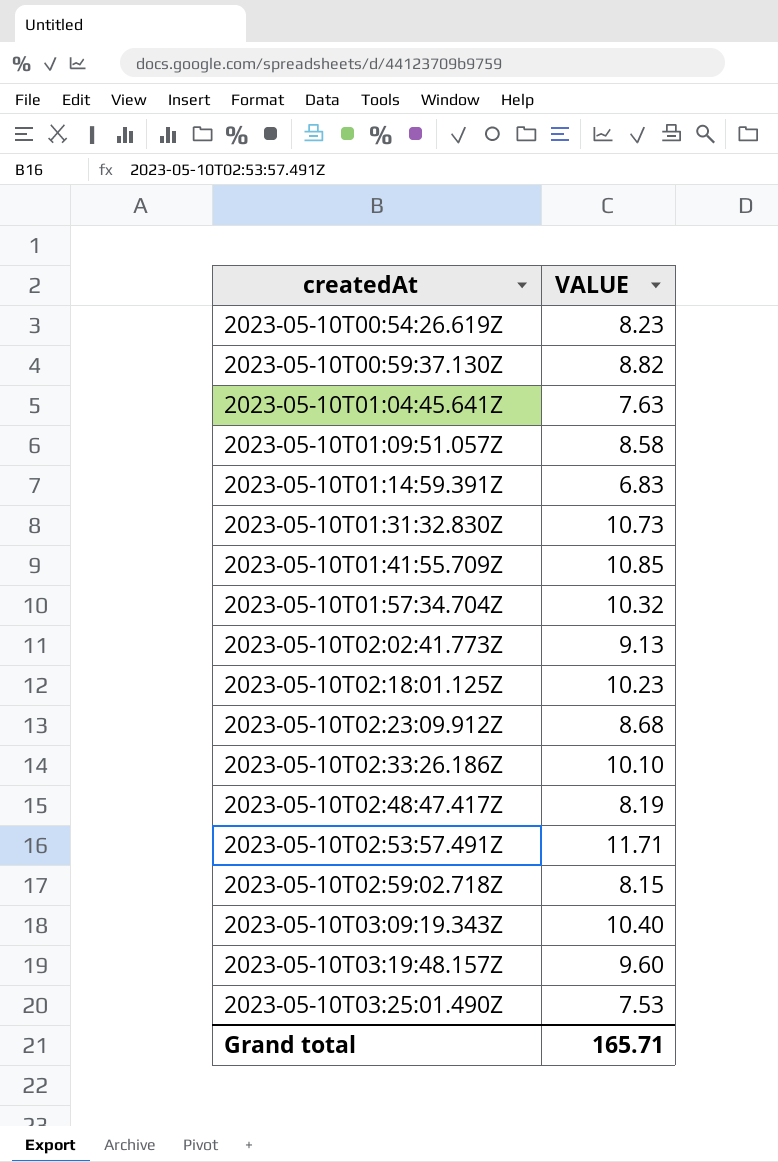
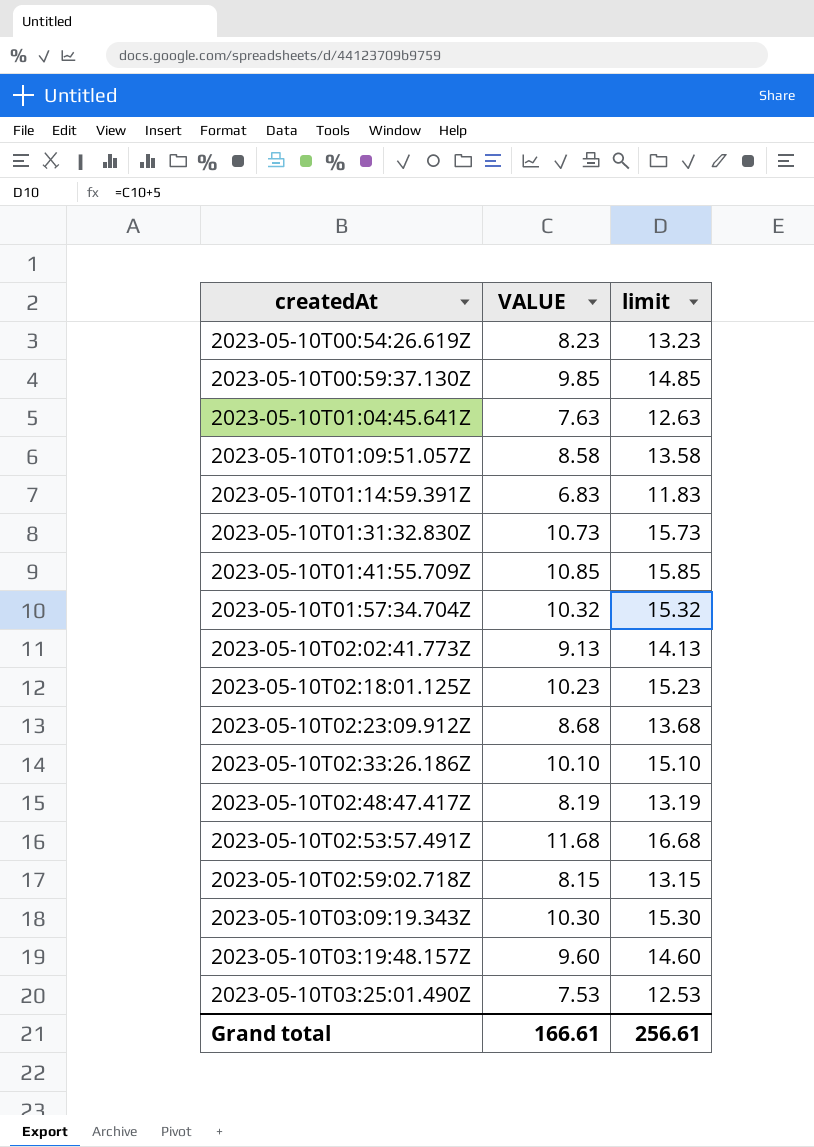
column limit | formula: none -> [VALUE] + 5
2023-05-10T00:59:37.130Z | VALUE: 8.82 -> 9.85
2023-05-10T02:53:57.491Z | VALUE: 11.71 -> 11.68
2023-05-10T03:09:19.343Z | VALUE: 10.40 -> 10.30
Grand total | VALUE: 165.71 -> 166.61

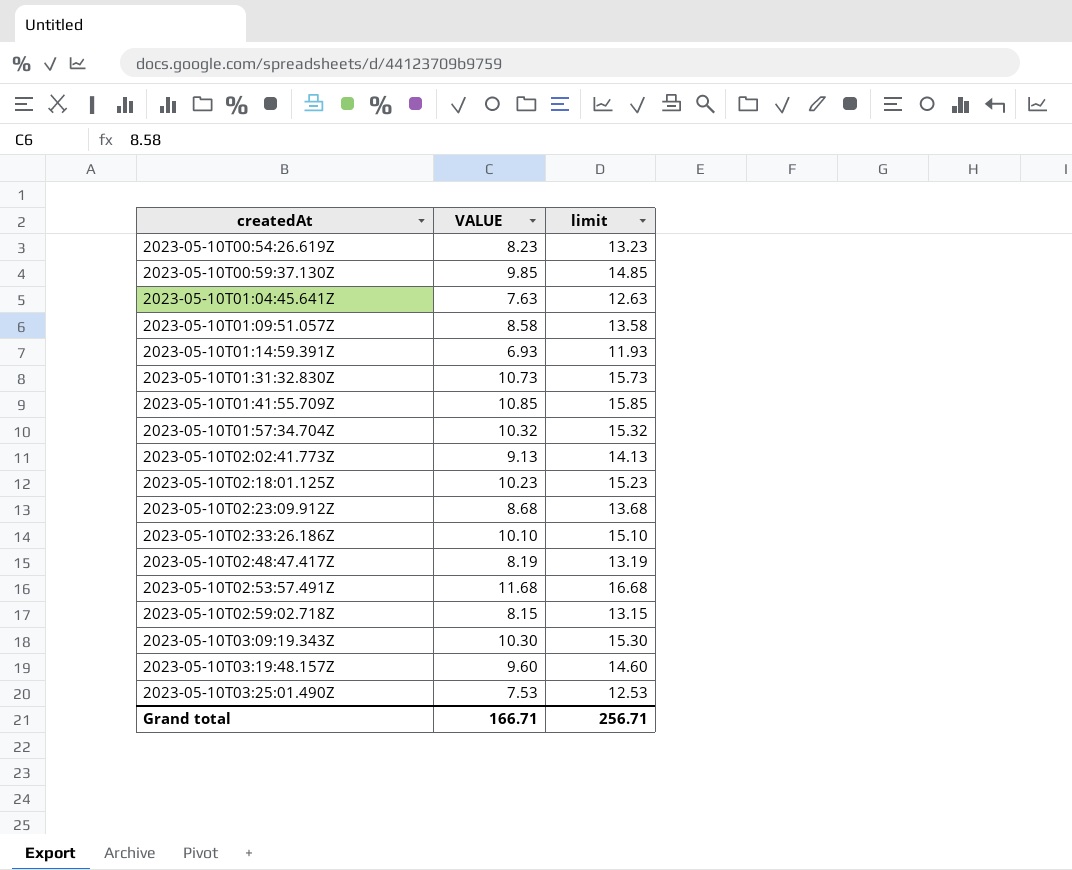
2023-05-10T01:14:59.391Z | VALUE: 6.83 -> 6.93
2023-05-10T01:14:59.391Z | limit: 11.83 -> 11.93
Grand total | VALUE: 166.61 -> 166.71
Grand total | limit: 256.61 -> 256.71

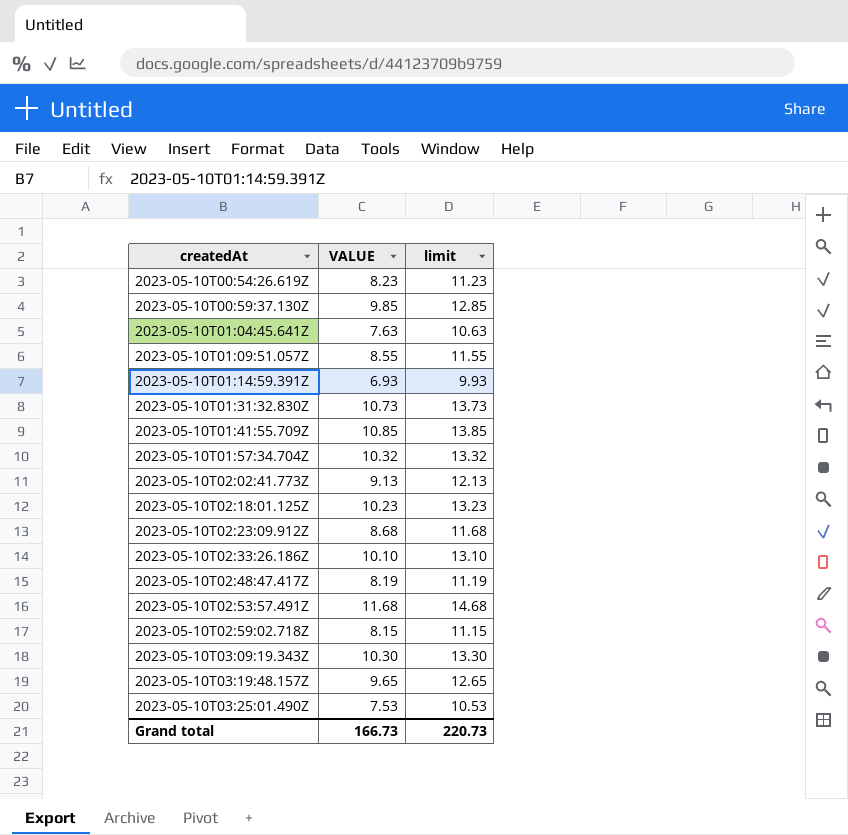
column limit | formula: [VALUE] + 5 -> [VALUE] + 3
2023-05-10T01:09:51.057Z | VALUE: 8.58 -> 8.55
2023-05-10T03:19:48.157Z | VALUE: 9.60 -> 9.65
Grand total | VALUE: 166.71 -> 166.73
Grand total | limit: 256.71 -> 220.73

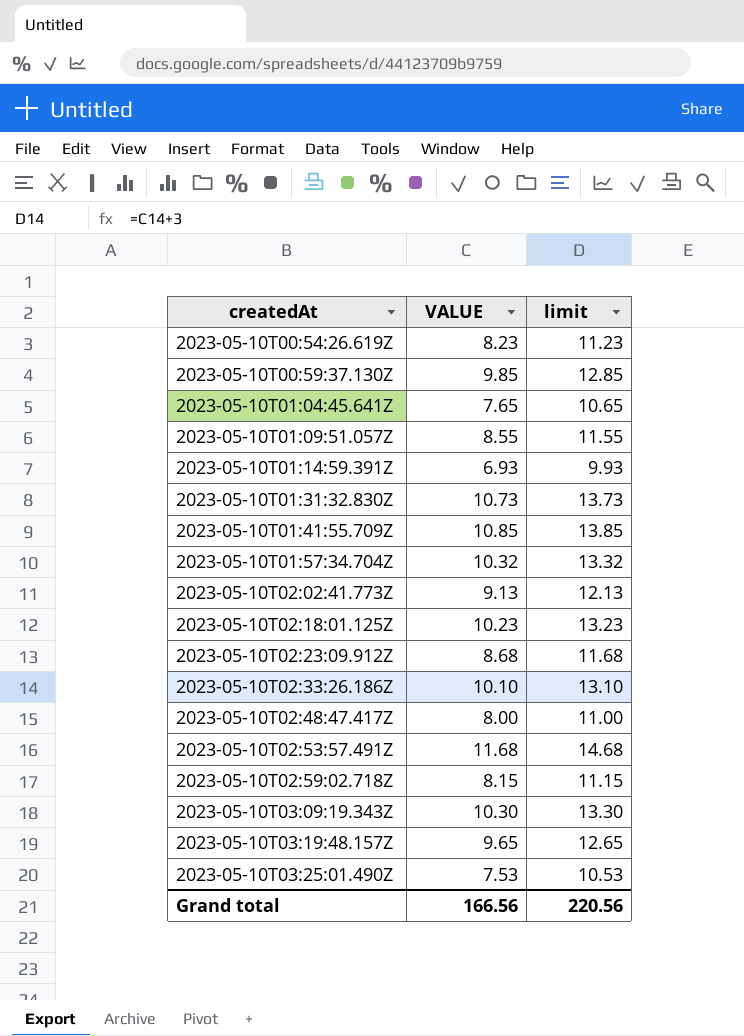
2023-05-10T01:04:45.641Z | VALUE: 7.63 -> 7.65
2023-05-10T01:04:45.641Z | limit: 10.63 -> 10.65
2023-05-10T02:48:47.417Z | VALUE: 8.19 -> 8.00
2023-05-10T02:48:47.417Z | limit: 11.19 -> 11.00
Grand total | VALUE: 166.73 -> 166.56
Grand total | limit: 220.73 -> 220.56

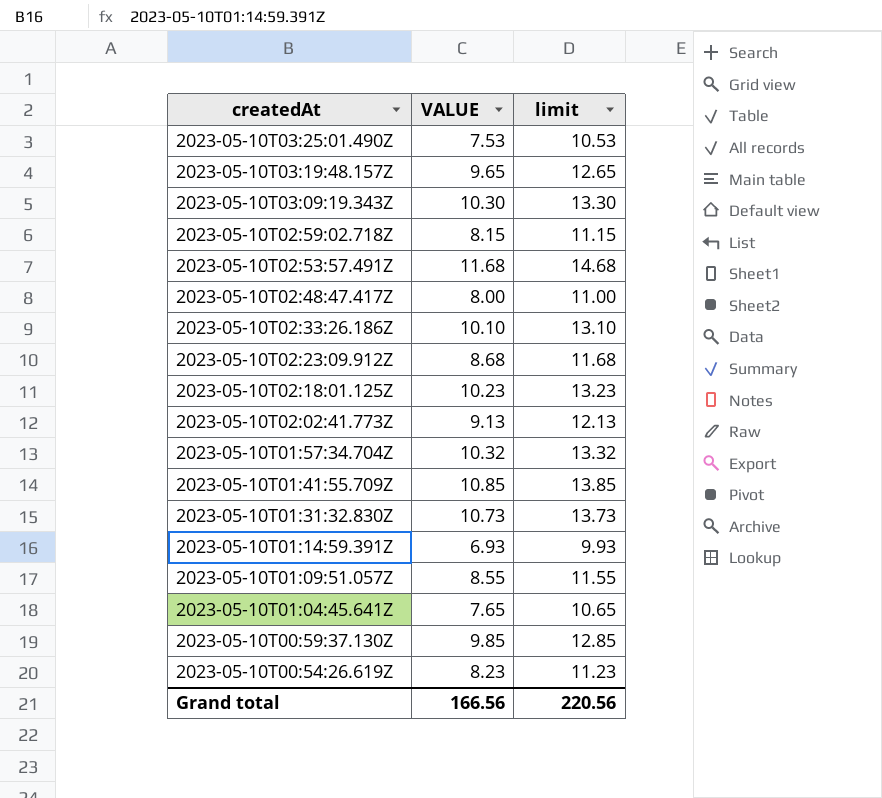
row order: createdAt ascending -> createdAt descending

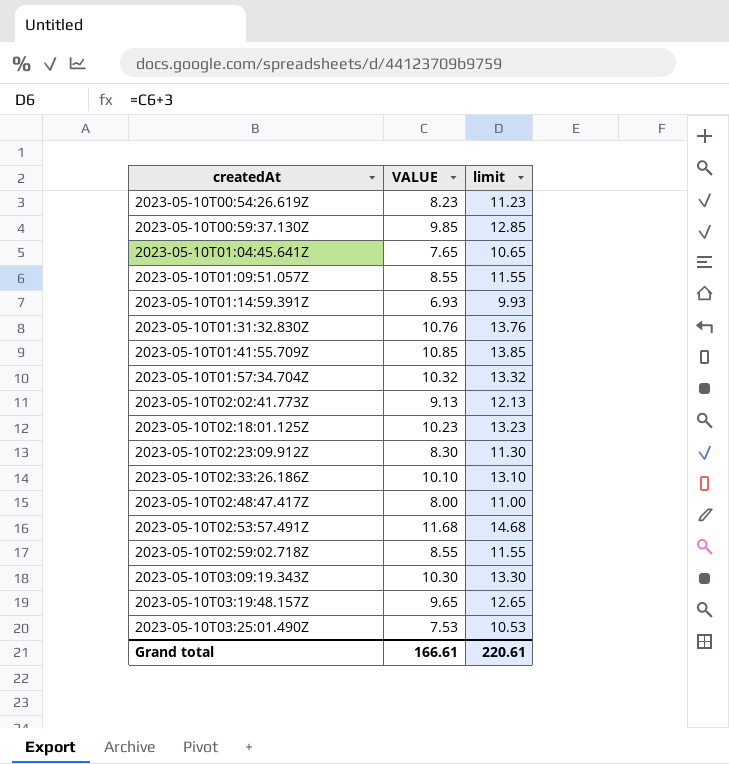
row order: createdAt descending -> createdAt ascending
2023-05-10T01:31:32.830Z | VALUE: 10.73 -> 10.76
2023-05-10T01:31:32.830Z | limit: 13.73 -> 13.76
2023-05-10T02:23:09.912Z | VALUE: 8.68 -> 8.30
2023-05-10T02:23:09.912Z | limit: 11.68 -> 11.30
2023-05-10T02:59:02.718Z | VALUE: 8.15 -> 8.55
2023-05-10T02:59:02.718Z | limit: 11.15 -> 11.55
Grand total | VALUE: 166.56 -> 166.61
Grand total | limit: 220.56 -> 220.61

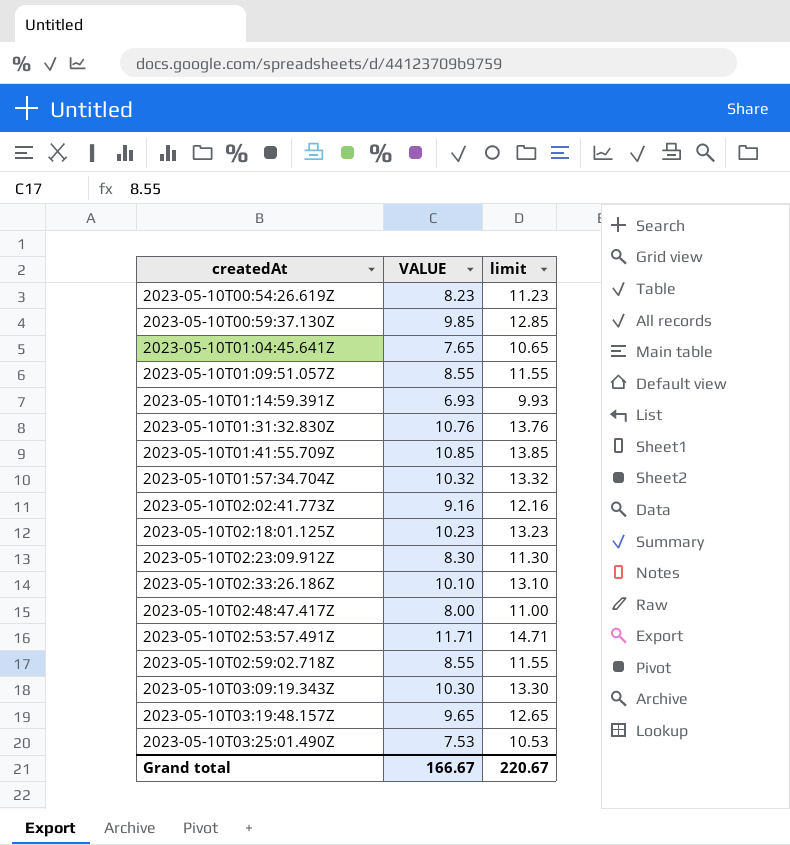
2023-05-10T02:02:41.773Z | VALUE: 9.13 -> 9.16
2023-05-10T02:02:41.773Z | limit: 12.13 -> 12.16
2023-05-10T02:53:57.491Z | VALUE: 11.68 -> 11.71
2023-05-10T02:53:57.491Z | limit: 14.68 -> 14.71
Grand total | VALUE: 166.61 -> 166.67
Grand total | limit: 220.61 -> 220.67

